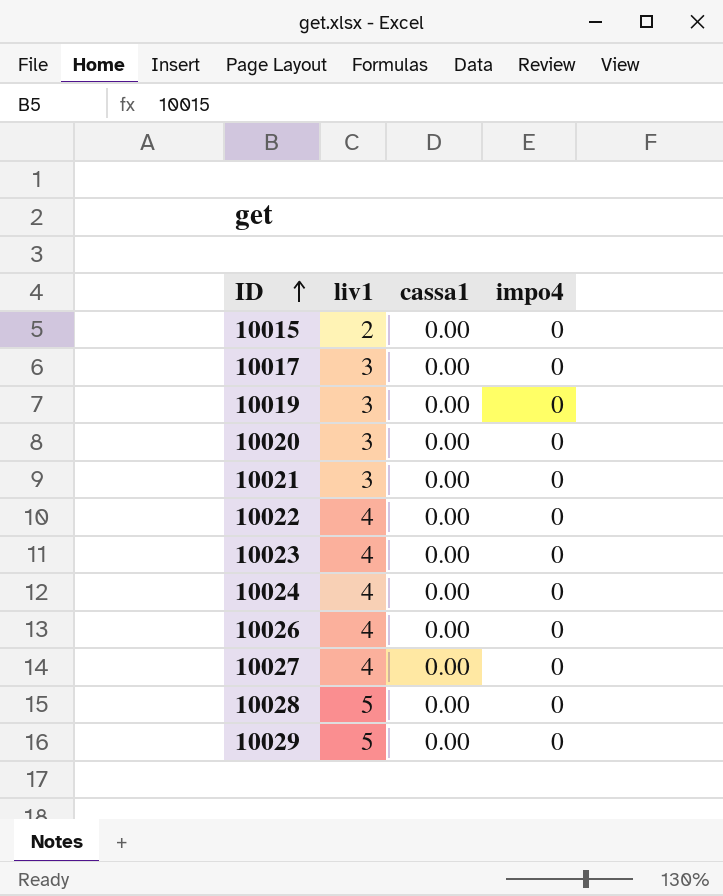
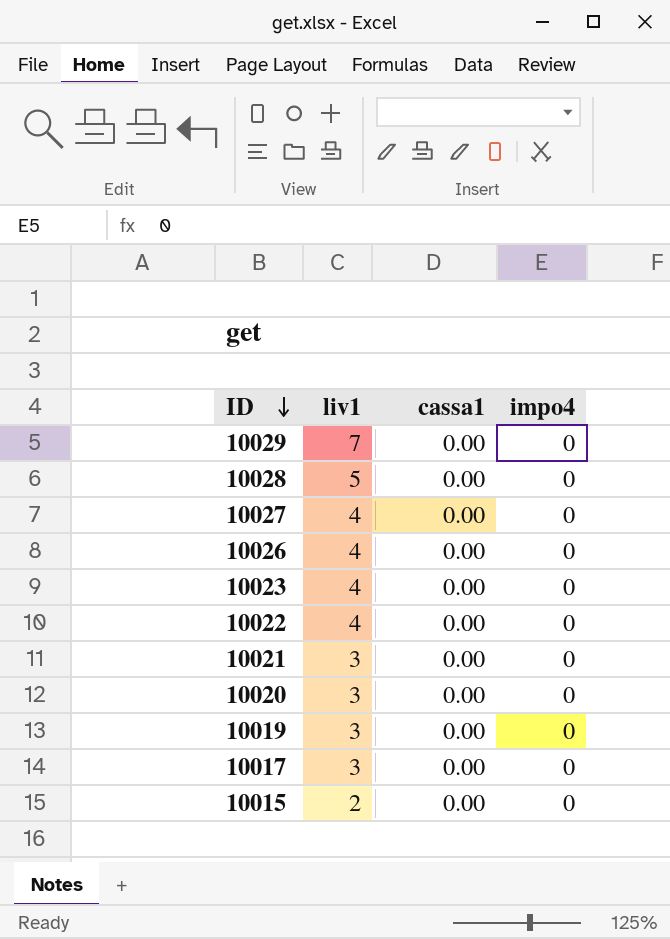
row order: ID ascending -> ID descending
row 10024: 4 | 0.00 | 0 -> none
10029 | liv1: 5 -> 7

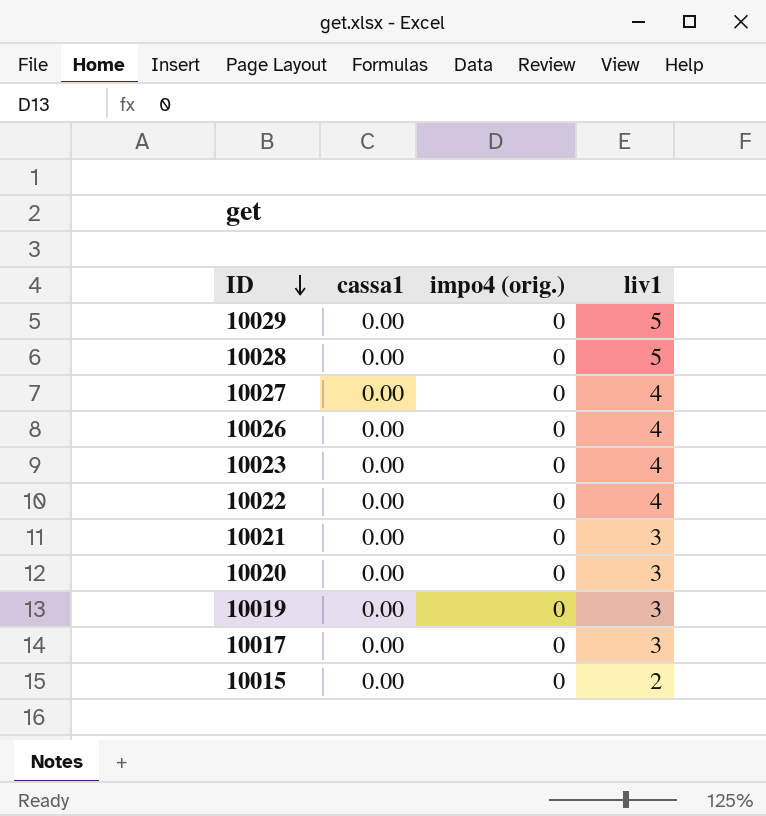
column name: impo4 -> impo4 (orig.)
column liv1 | position: 2 -> 4
10029 | liv1: 7 -> 5

